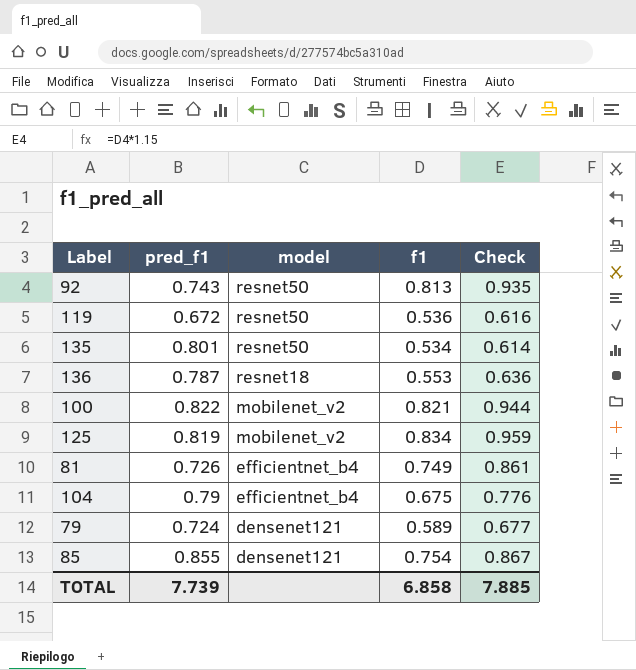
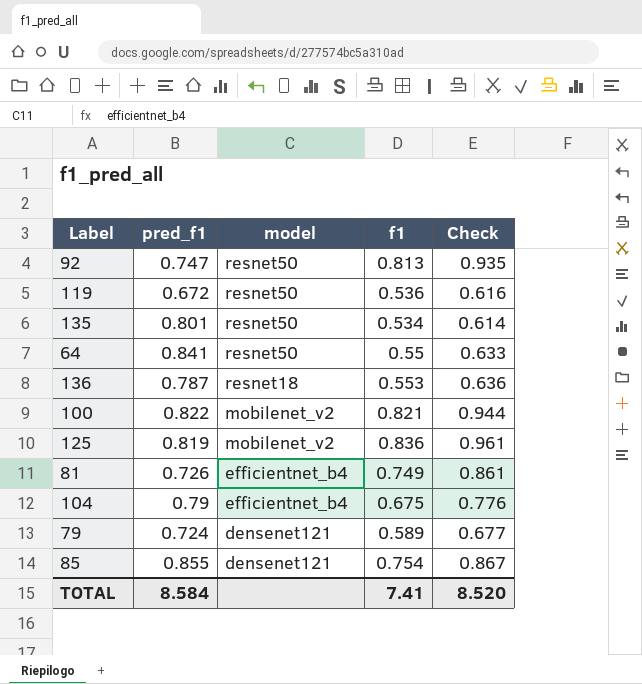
92 | pred_f1: 0.743 -> 0.747
row 64: none -> 0.841 | resnet50 | 0.55 | 0.633
125 | f1: 0.834 -> 0.836
125 | Check: 0.959 -> 0.961
TOTAL | pred_f1: 7.739 -> 8.584
TOTAL | f1: 6.858 -> 7.41
TOTAL | Check: 7.885 -> 8.520

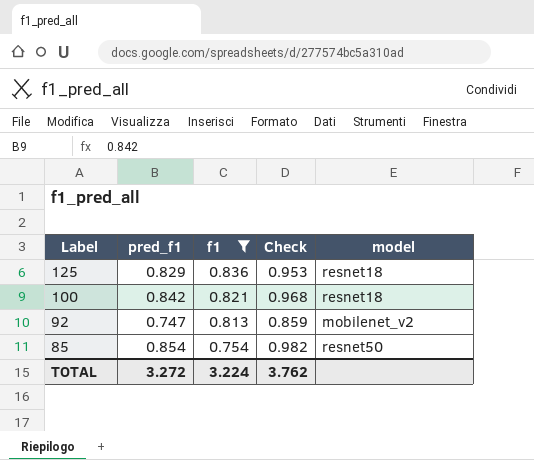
filter: none -> f1 >= 0.754
row order: model descending -> Label descending
column Check | formula: [f1] * 1.15 -> [pred_f1] * 1.15
column model | position: 3 -> 5
125 | pred_f1: 0.819 -> 0.829
125 | model: mobilenet_v2 -> resnet18
100 | pred_f1: 0.822 -> 0.842
100 | model: mobilenet_v2 -> resnet18
92 | model: resnet50 -> mobilenet_v2
85 | pred_f1: 0.855 -> 0.854
85 | model: densenet121 -> resnet50
TOTAL | pred_f1: 8.584 -> 3.272
TOTAL | f1: 7.41 -> 3.224
TOTAL | Check: 8.520 -> 3.762

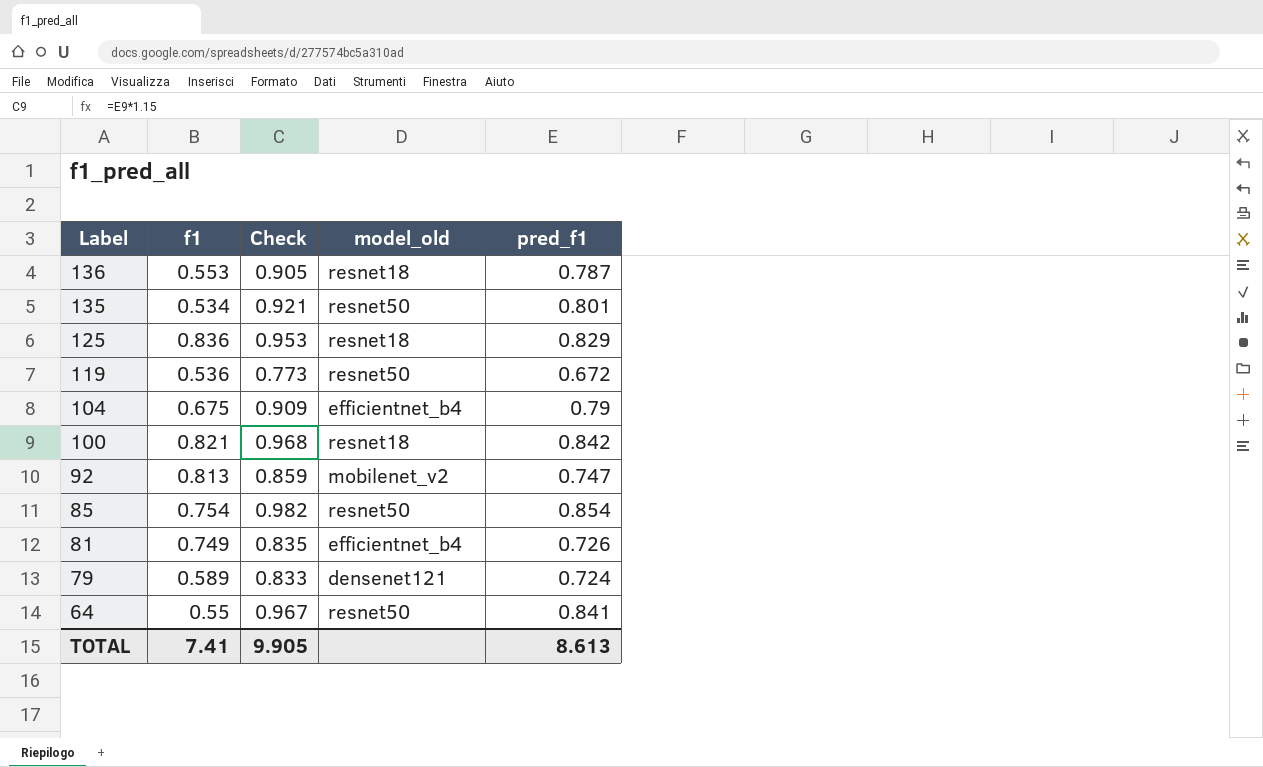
filter: f1 >= 0.754 -> none
column name: model -> model_old
column pred_f1 | position: 2 -> 5
TOTAL | f1: 3.224 -> 7.41
TOTAL | Check: 3.762 -> 9.905
TOTAL | pred_f1: 3.272 -> 8.613

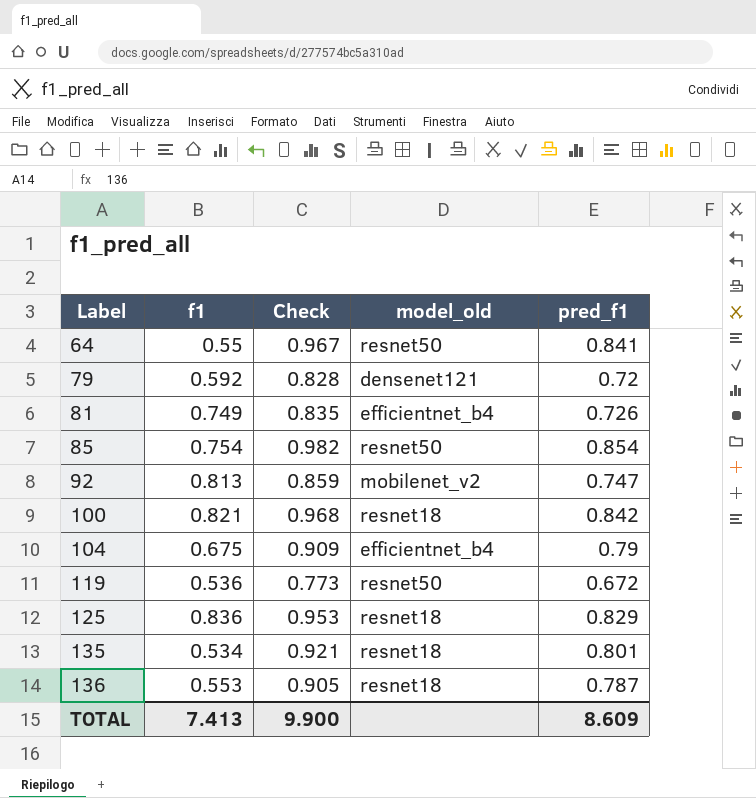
row order: Label descending -> Label ascending
79 | f1: 0.589 -> 0.592
79 | Check: 0.833 -> 0.828
79 | pred_f1: 0.724 -> 0.72
135 | model_old: resnet50 -> resnet18
TOTAL | f1: 7.41 -> 7.413
TOTAL | Check: 9.905 -> 9.900
TOTAL | pred_f1: 8.613 -> 8.609

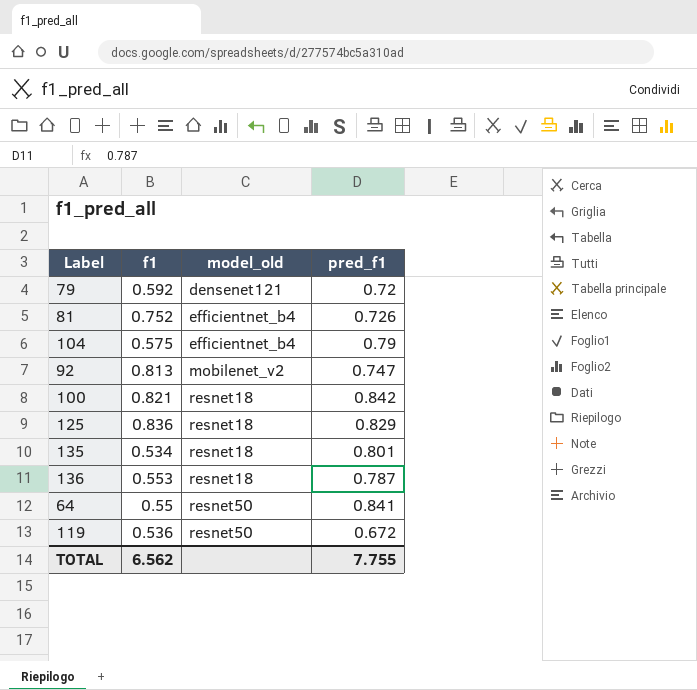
row order: Label ascending -> model_old ascending
column Check | formula: [pred_f1] * 1.15 -> none
row 85: 0.754 | 0.982 | resnet50 | 0.854 -> none
81 | f1: 0.749 -> 0.752
104 | f1: 0.675 -> 0.575
TOTAL | f1: 7.413 -> 6.562
TOTAL | pred_f1: 8.609 -> 7.755

